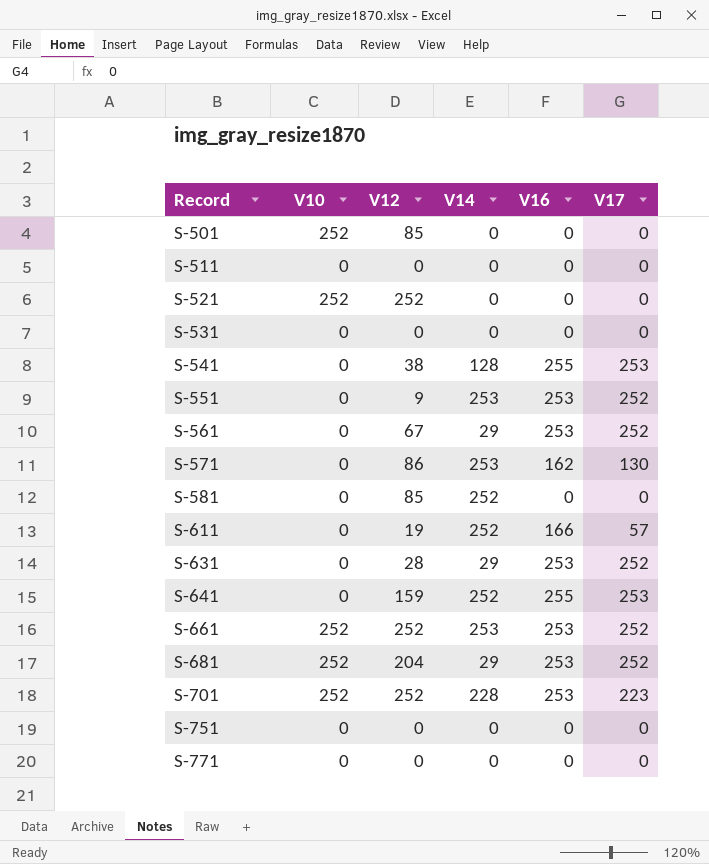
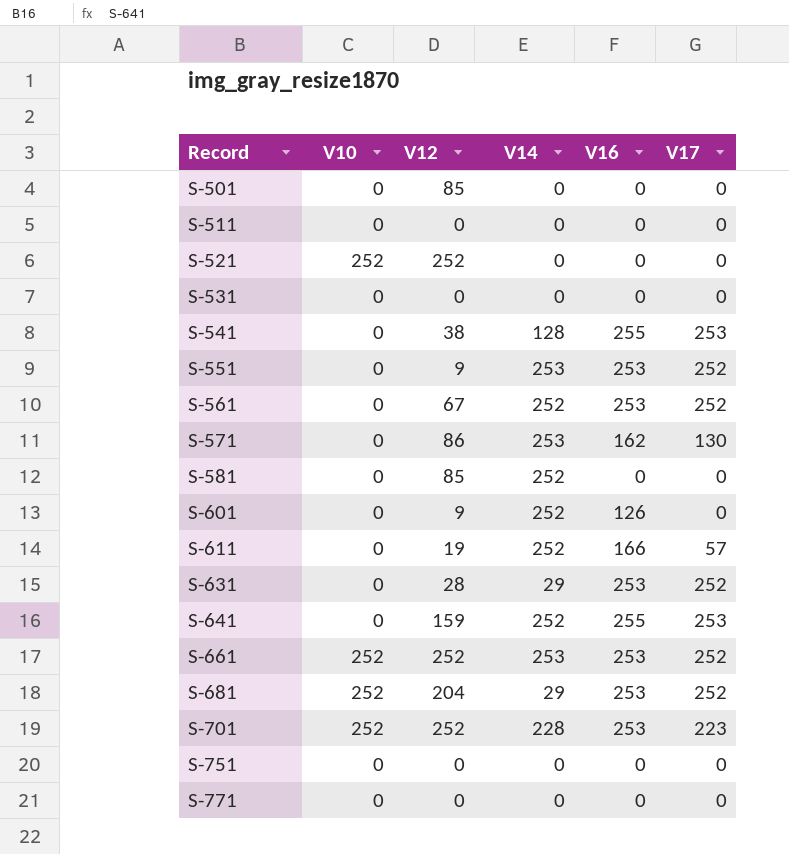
S-501 | V10: 252 -> 0
S-561 | V14: 29 -> 252
row S-601: none -> 0 | 9 | 252 | 126 | 0

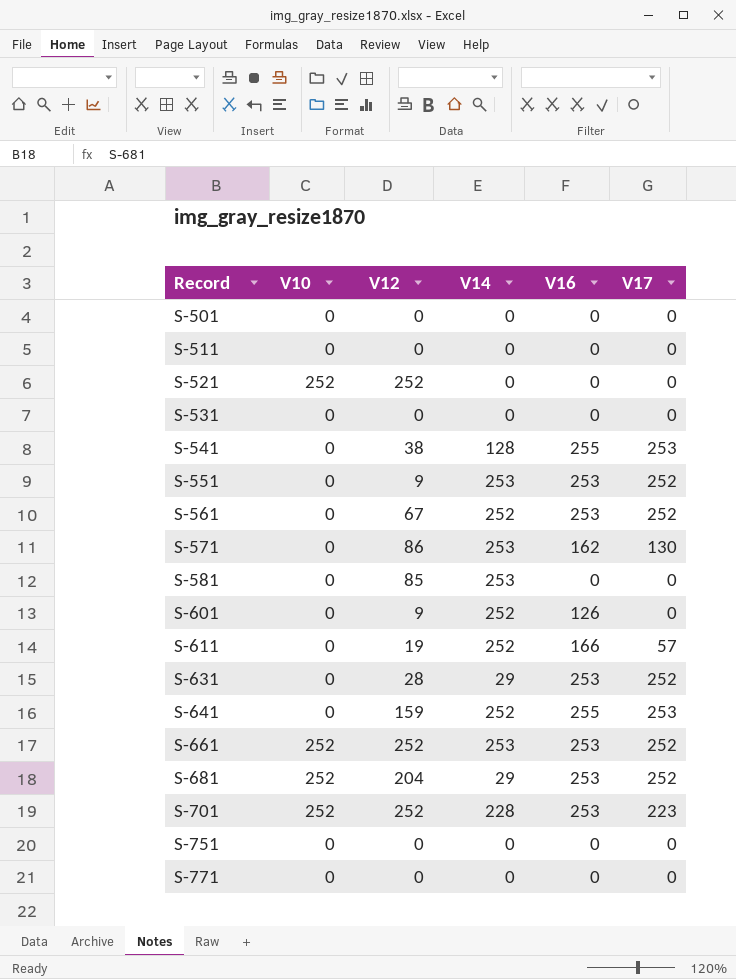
S-501 | V12: 85 -> 0
S-581 | V14: 252 -> 253

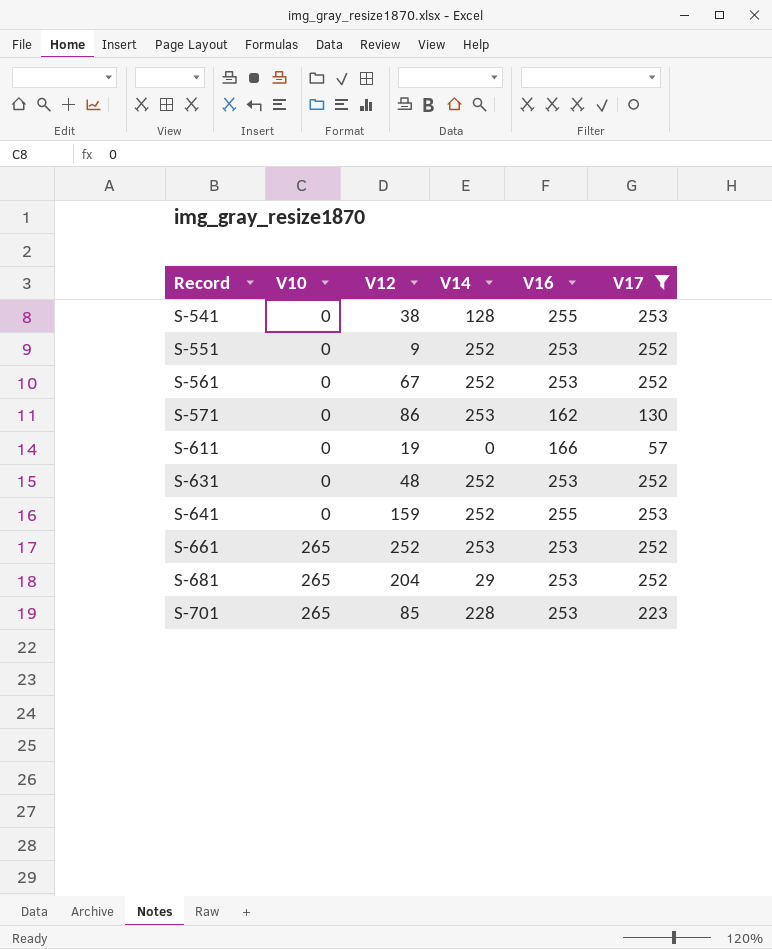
filter: none -> V17 != 0
S-551 | V14: 253 -> 252
S-611 | V14: 252 -> 0
S-631 | V12: 28 -> 48
S-631 | V14: 29 -> 252
S-661 | V10: 252 -> 265
S-681 | V10: 252 -> 265
S-701 | V10: 252 -> 265
S-701 | V12: 252 -> 85

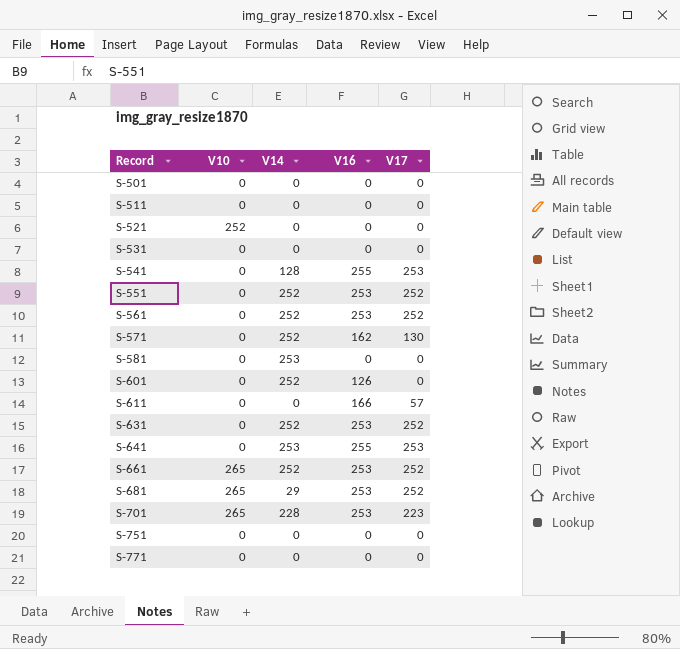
filter: V17 != 0 -> none
column V12 | position: 3 -> none
S-571 | V14: 253 -> 252
S-641 | V14: 252 -> 253
S-661 | V14: 253 -> 252

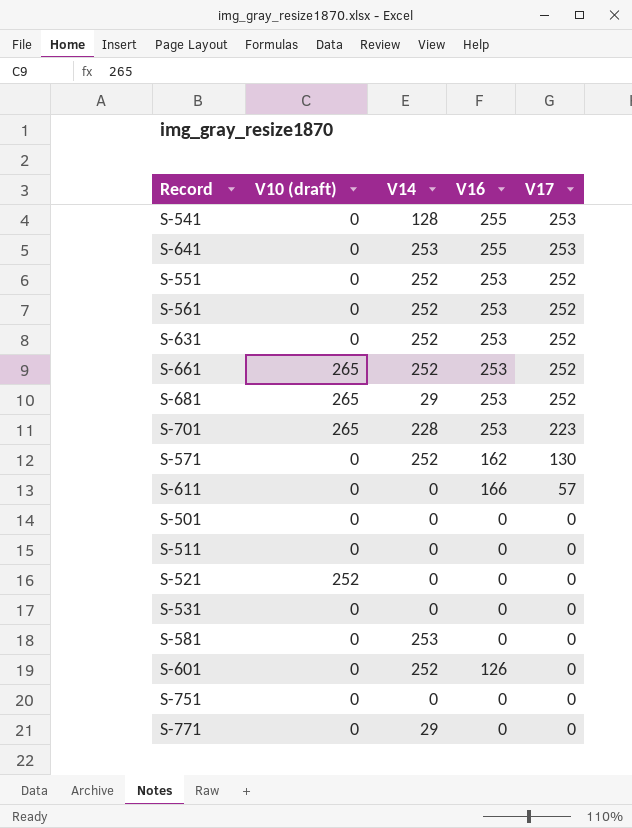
row order: Record ascending -> V17 descending
column name: V10 -> V10 (draft)
S-771 | V14: 0 -> 29

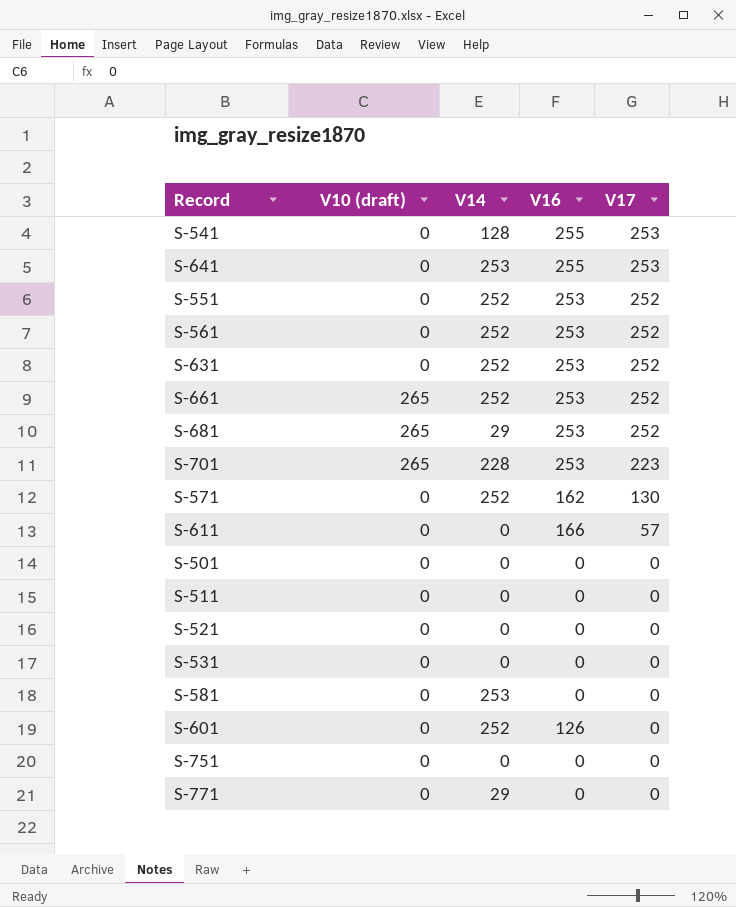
S-521 | V10 (draft): 252 -> 0

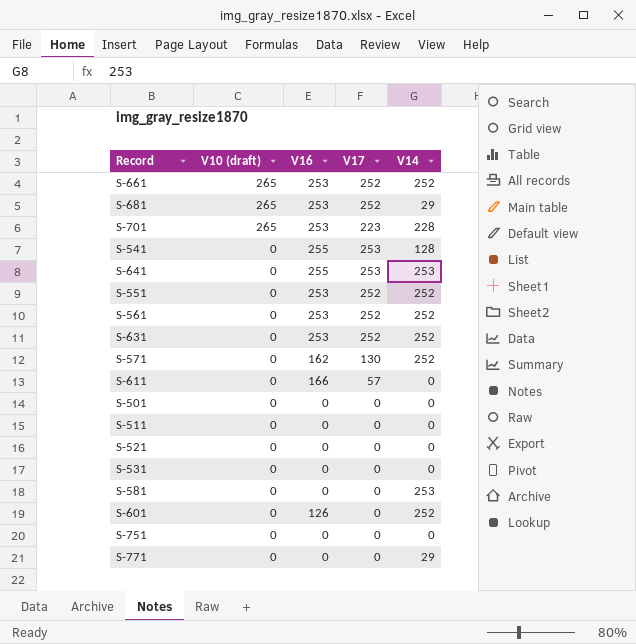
row order: V17 descending -> V10 (draft) descending
column V14 | position: 3 -> 5

